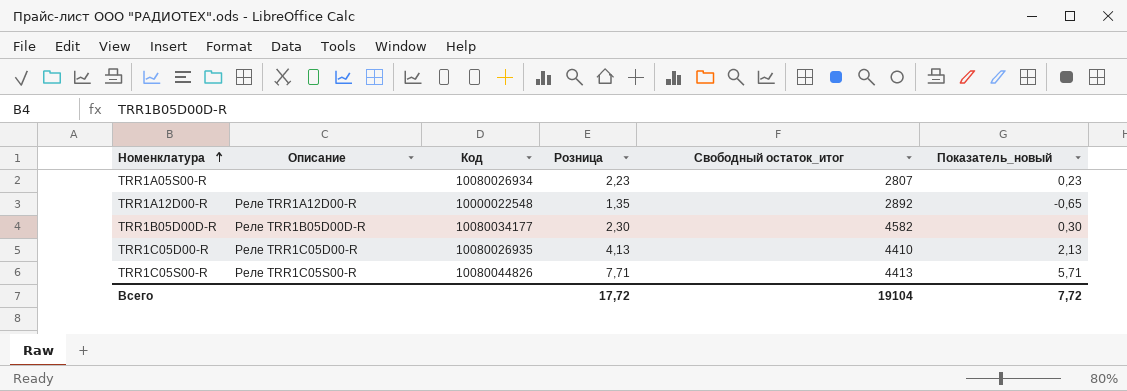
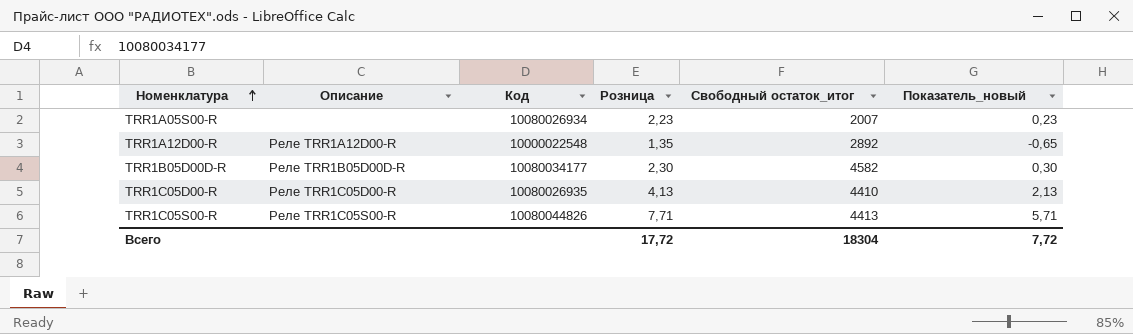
TRR1A05S00-R | Свободный остаток_итог: 2807 -> 2007
Всего | Свободный остаток_итог: 19104 -> 18304

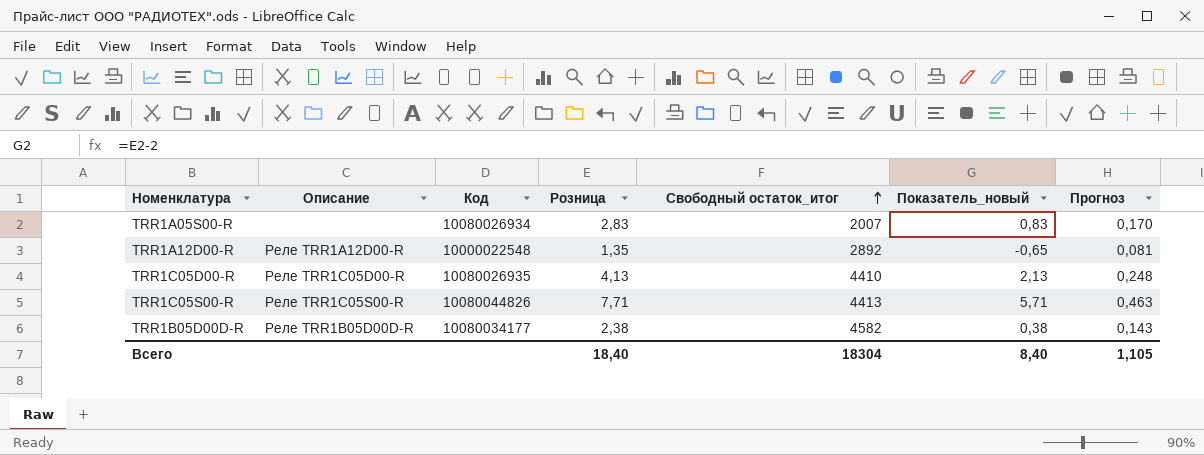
row order: Номенклатура ascending -> Свободный остаток_итог ascending
column Прогноз | formula: none -> [Розница] * 0,06
TRR1A05S00-R | Розница: 2,23 -> 2,83
TRR1A05S00-R | Показатель_новый: 0,23 -> 0,83
TRR1B05D00D-R | Розница: 2,30 -> 2,38
TRR1B05D00D-R | Показатель_новый: 0,30 -> 0,38
Всего | Розница: 17,72 -> 18,40
Всего | Показатель_новый: 7,72 -> 8,40

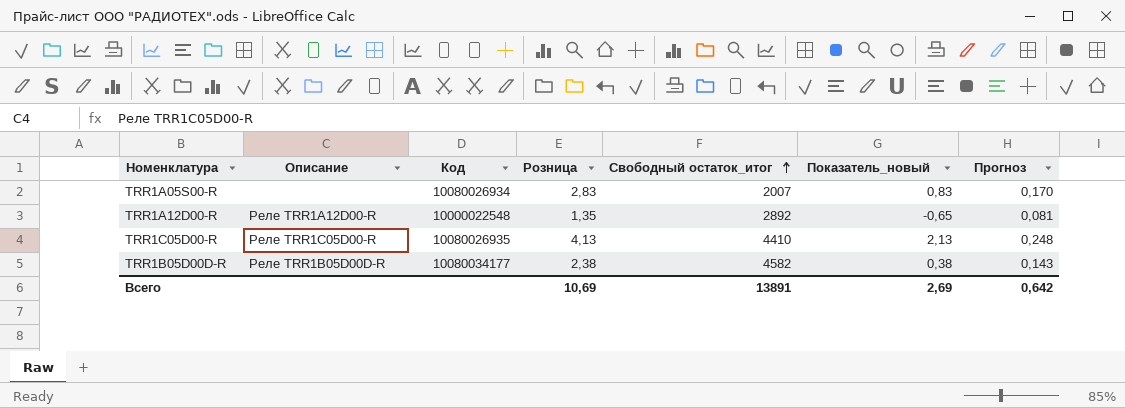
row TRR1C05S00-R: Реле TRR1C05S00-R | 10080044826 | 7,71 | 4413 | 5,71 | 0,463 -> none
Всего | Розница: 18,40 -> 10,69
Всего | Свободный остаток_итог: 18304 -> 13891
Всего | Показатель_новый: 8,40 -> 2,69
Всего | Прогноз: 1,105 -> 0,642

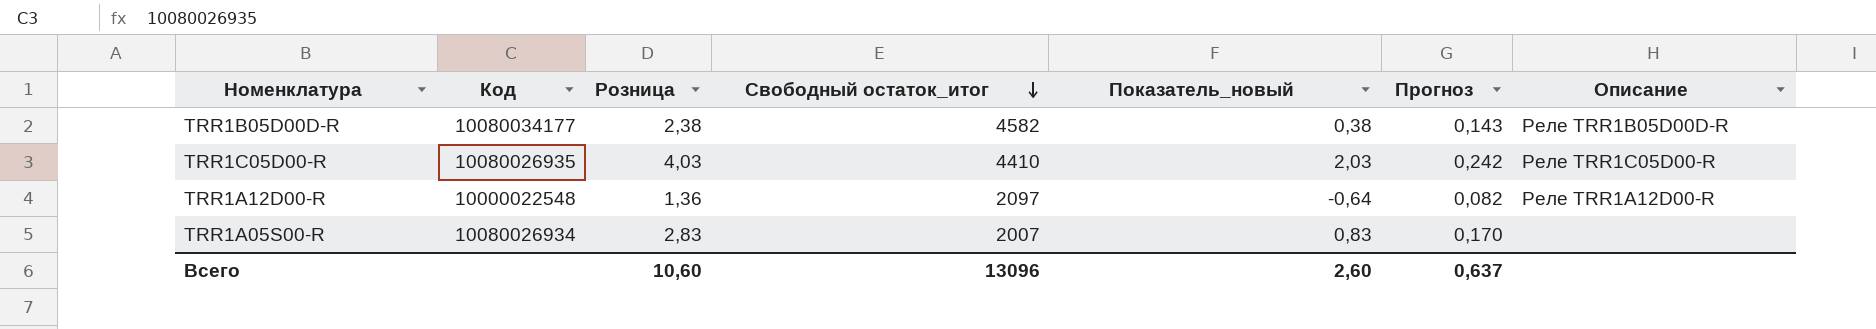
row order: Свободный остаток_итог ascending -> Свободный остаток_итог descending
column Описание | position: 2 -> 7
TRR1C05D00-R | Розница: 4,13 -> 4,03
TRR1C05D00-R | Показатель_новый: 2,13 -> 2,03
TRR1C05D00-R | Прогноз: 0,248 -> 0,242
TRR1A12D00-R | Розница: 1,35 -> 1,36
TRR1A12D00-R | Свободный остаток_итог: 2892 -> 2097
TRR1A12D00-R | Показатель_новый: -0,65 -> -0,64
TRR1A12D00-R | Прогноз: 0,081 -> 0,082
Всего | Розница: 10,69 -> 10,60
Всего | Свободный остаток_итог: 13891 -> 13096
Всего | Показатель_новый: 2,69 -> 2,60
Всего | Прогноз: 0,642 -> 0,637

